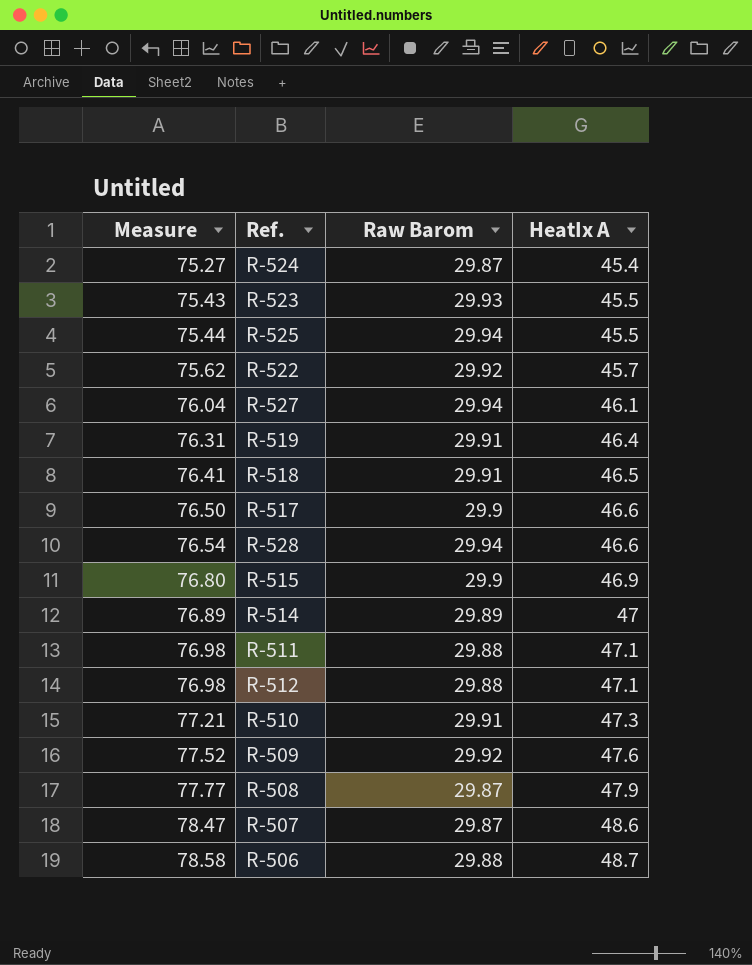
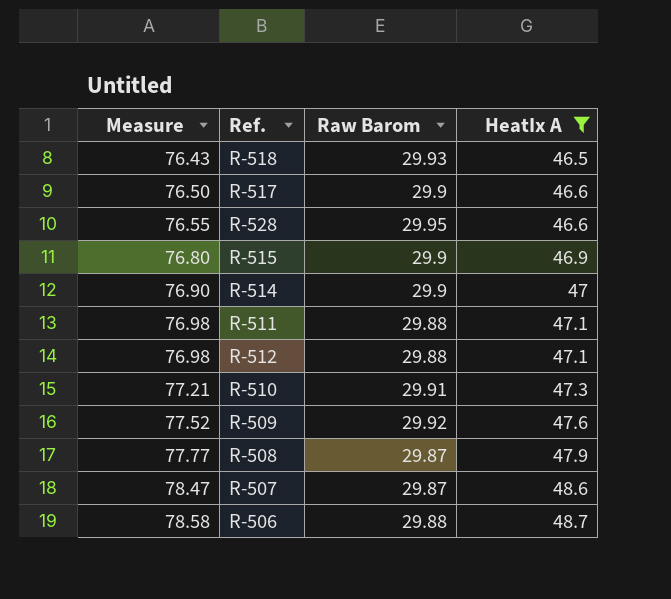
filter: none -> HeatIx A >= 46.5
R-518 | Measure: 76.41 -> 76.43
R-518 | Raw Barom: 29.91 -> 29.93
R-528 | Measure: 76.54 -> 76.55
R-528 | Raw Barom: 29.94 -> 29.95
R-514 | Measure: 76.89 -> 76.90
R-514 | Raw Barom: 29.89 -> 29.9

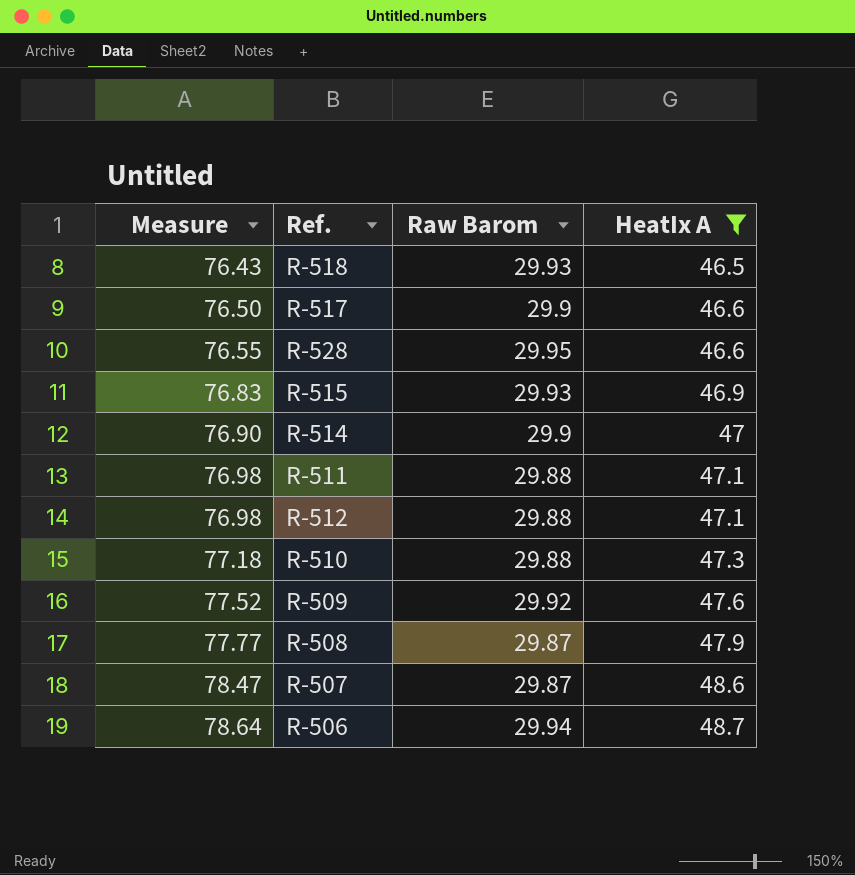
R-515 | Measure: 76.80 -> 76.83
R-515 | Raw Barom: 29.9 -> 29.93
R-510 | Measure: 77.21 -> 77.18
R-510 | Raw Barom: 29.91 -> 29.88
R-506 | Measure: 78.58 -> 78.64
R-506 | Raw Barom: 29.88 -> 29.94

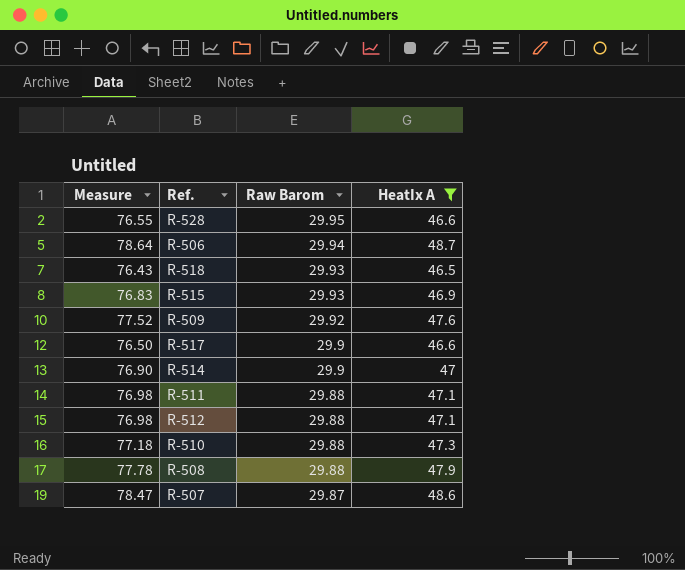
row order: Measure ascending -> Raw Barom descending
R-508 | Measure: 77.77 -> 77.78
R-508 | Raw Barom: 29.87 -> 29.88

